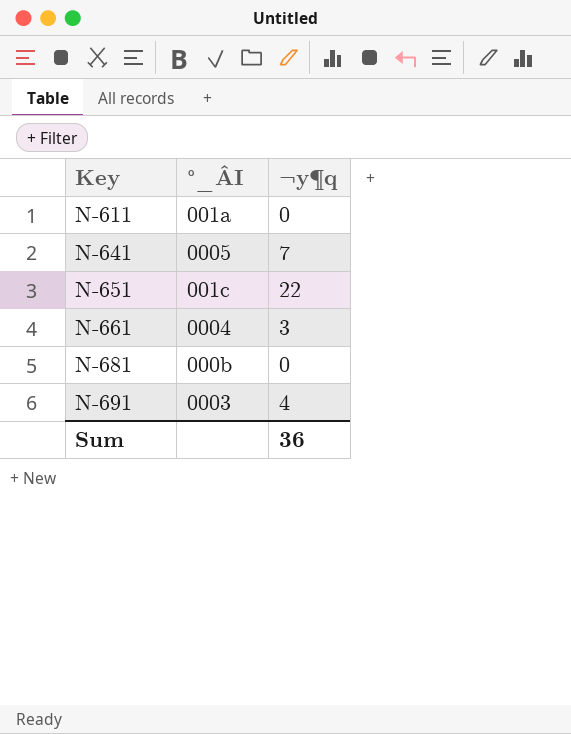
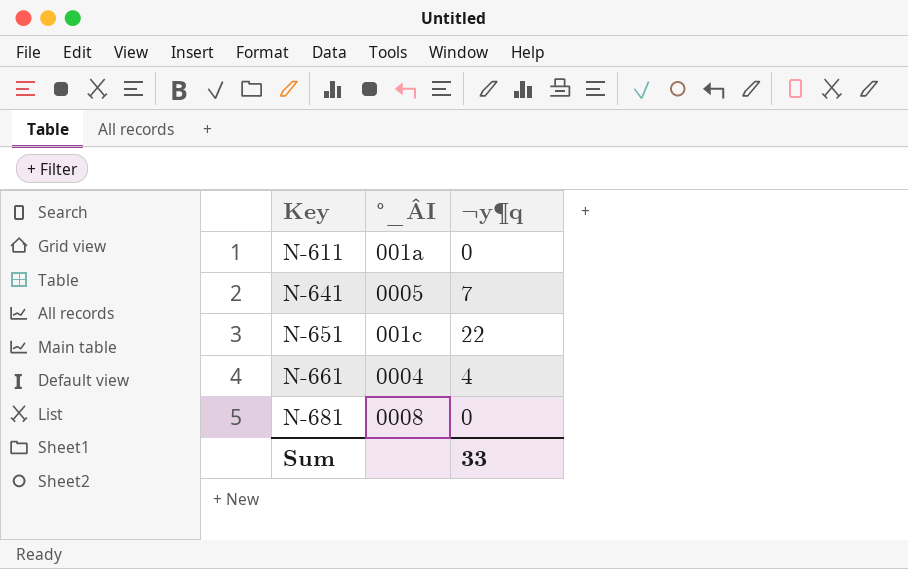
row N-691: 0003 | 4 -> none
N-661 | ¬y¶q: 3 -> 4
N-681 | °_ÂI: 000b -> 0008
Sum | ¬y¶q: 36 -> 33

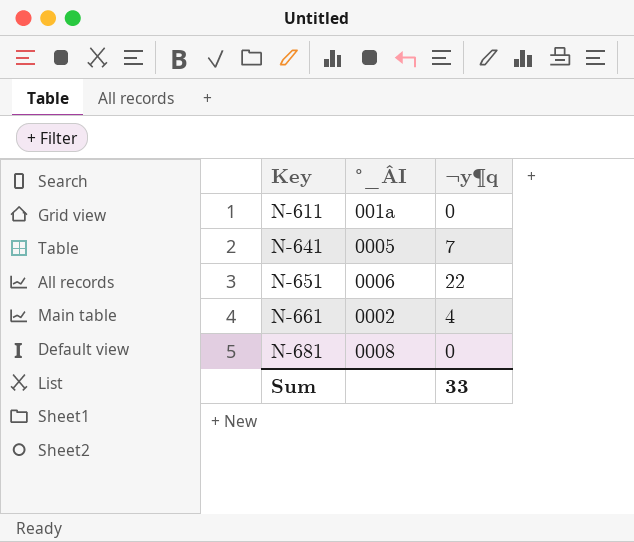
N-651 | °_ÂI: 001c -> 0006
N-661 | °_ÂI: 0004 -> 0002

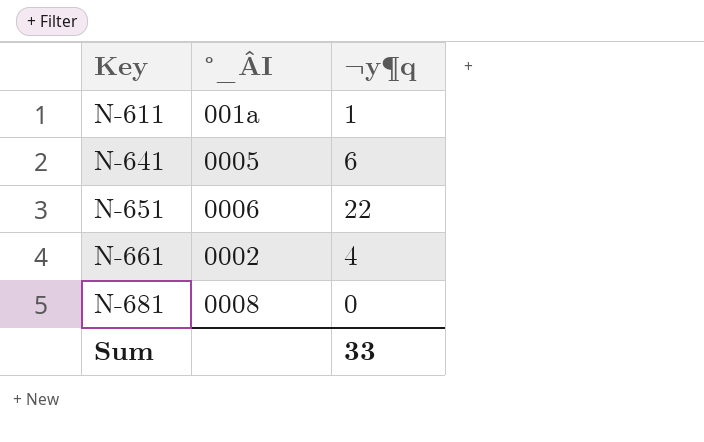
N-611 | ¬y¶q: 0 -> 1
N-641 | ¬y¶q: 7 -> 6

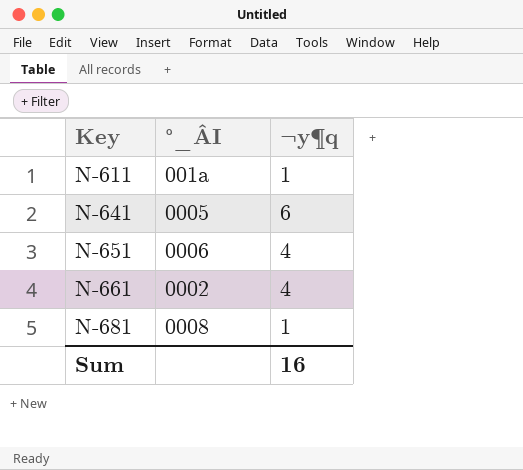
N-651 | ¬y¶q: 22 -> 4
N-681 | ¬y¶q: 0 -> 1
Sum | ¬y¶q: 33 -> 16

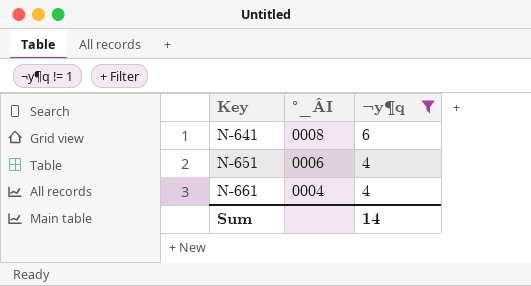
filter: none -> ¬y¶q != 1
N-641 | °_ÂI: 0005 -> 0008
N-661 | °_ÂI: 0002 -> 0004
Sum | ¬y¶q: 16 -> 14

